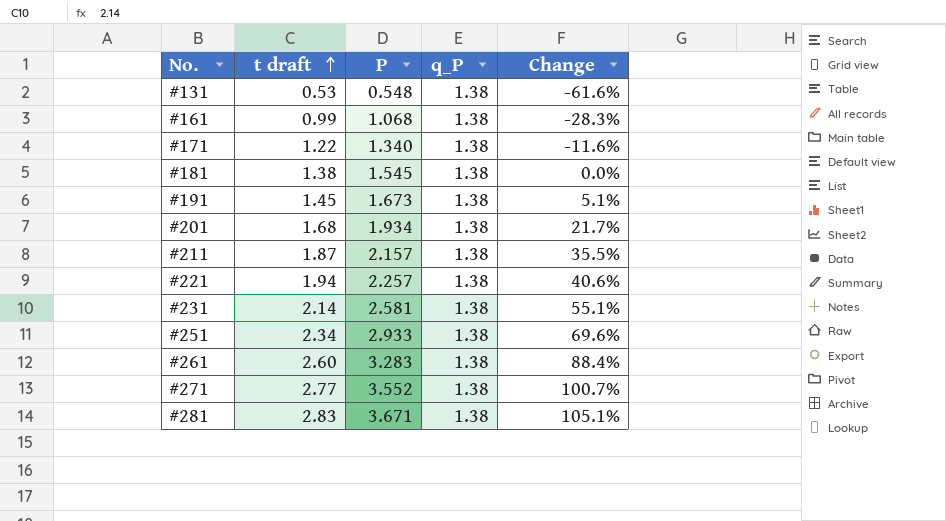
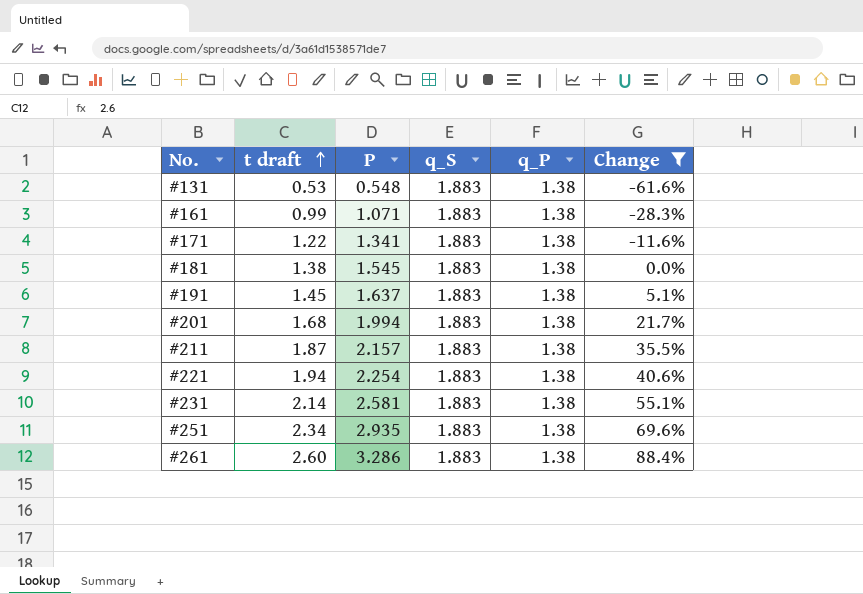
filter: none -> Change <= 88.4%
column q_S | position: none -> 4
#161 | P: 1.068 -> 1.071
#171 | P: 1.340 -> 1.341
#191 | P: 1.673 -> 1.637
#201 | P: 1.934 -> 1.994
#221 | P: 2.257 -> 2.254
#251 | P: 2.933 -> 2.935
#261 | P: 3.283 -> 3.286

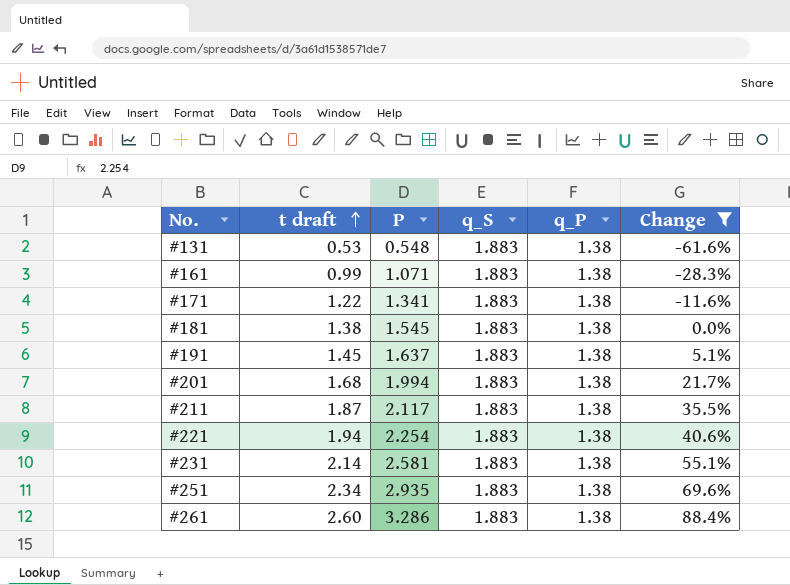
#211 | P: 2.157 -> 2.117

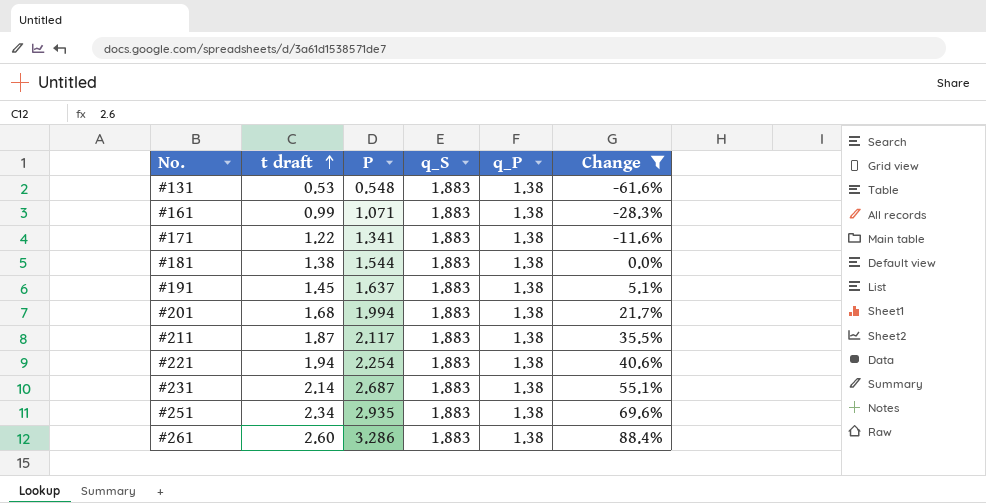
#181 | P: 1.545 -> 1.544
#231 | P: 2.581 -> 2.687

